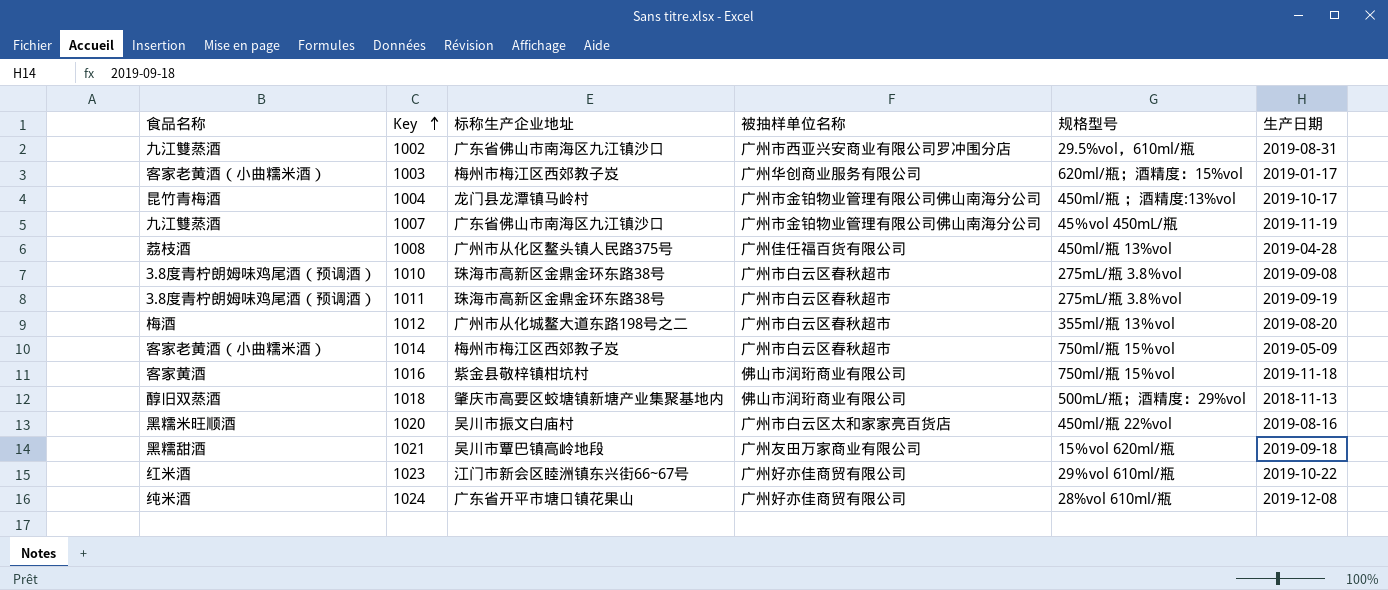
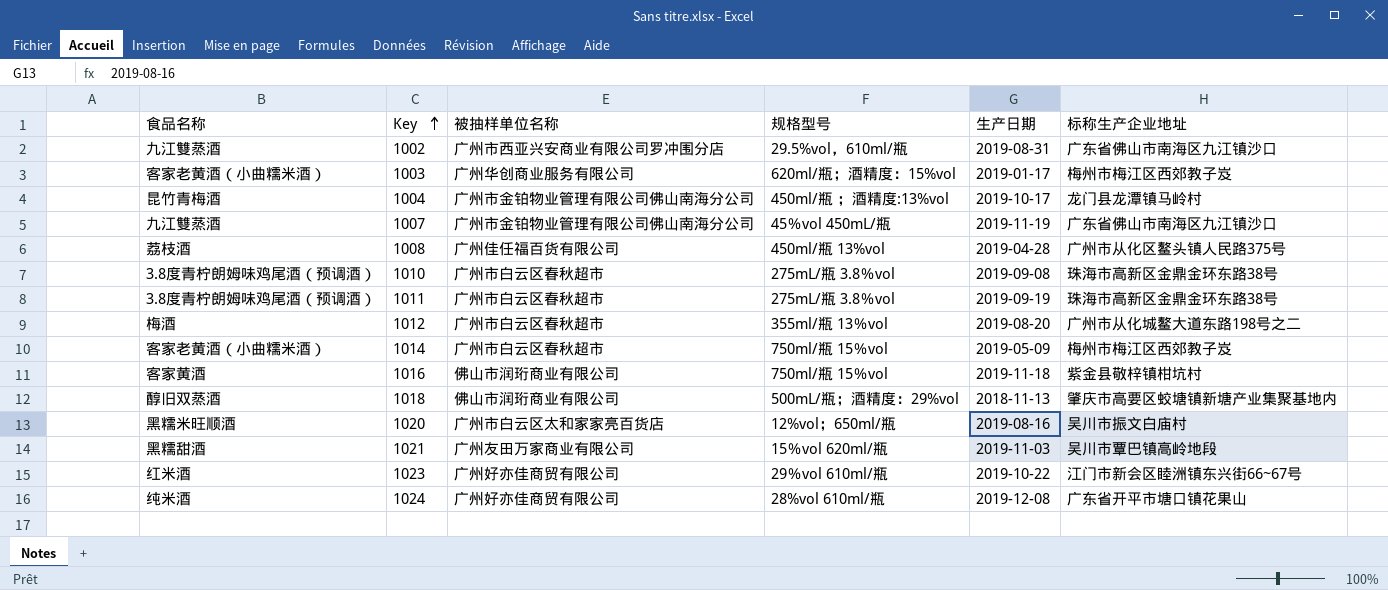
column 标称生产企业地址 | position: 3 -> 6
1020 | 规格型号: 450ml/瓶 22%vol -> 12%vol；650ml/瓶
1021 | 生产日期: 2019-09-18 -> 2019-11-03

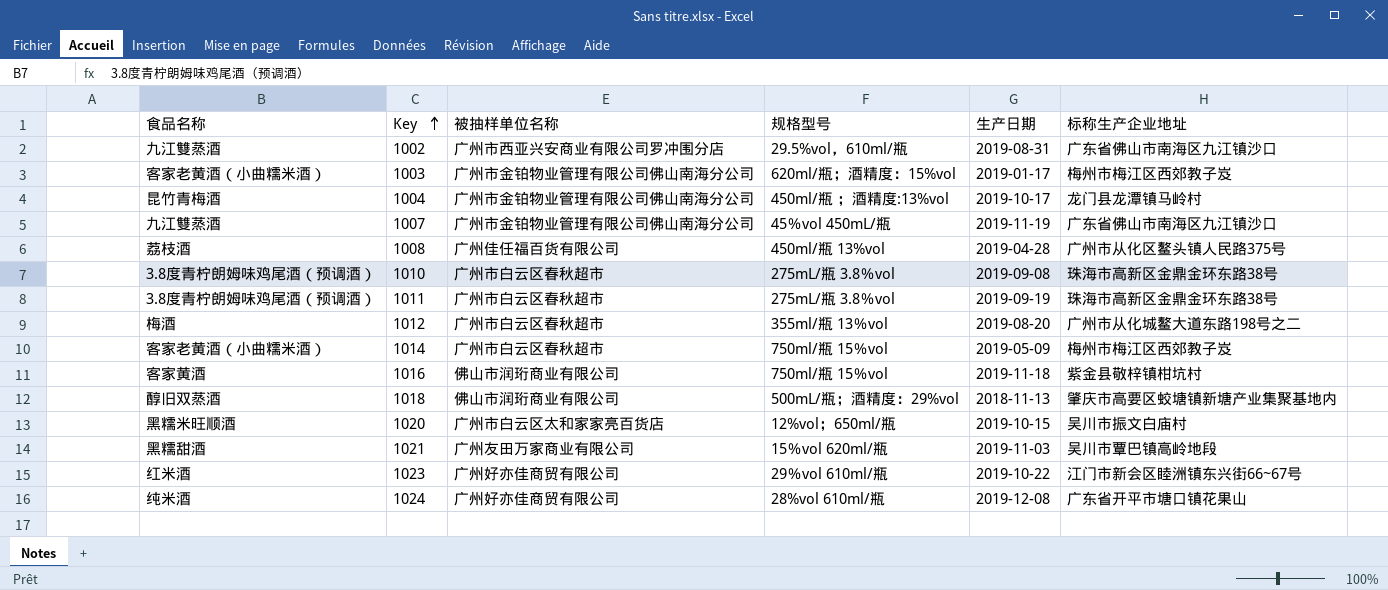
1003 | 被抽样单位名称: 广州华创商业服务有限公司 -> 广州市金铂物业管理有限公司佛山南海分公司
1020 | 生产日期: 2019-08-16 -> 2019-10-15

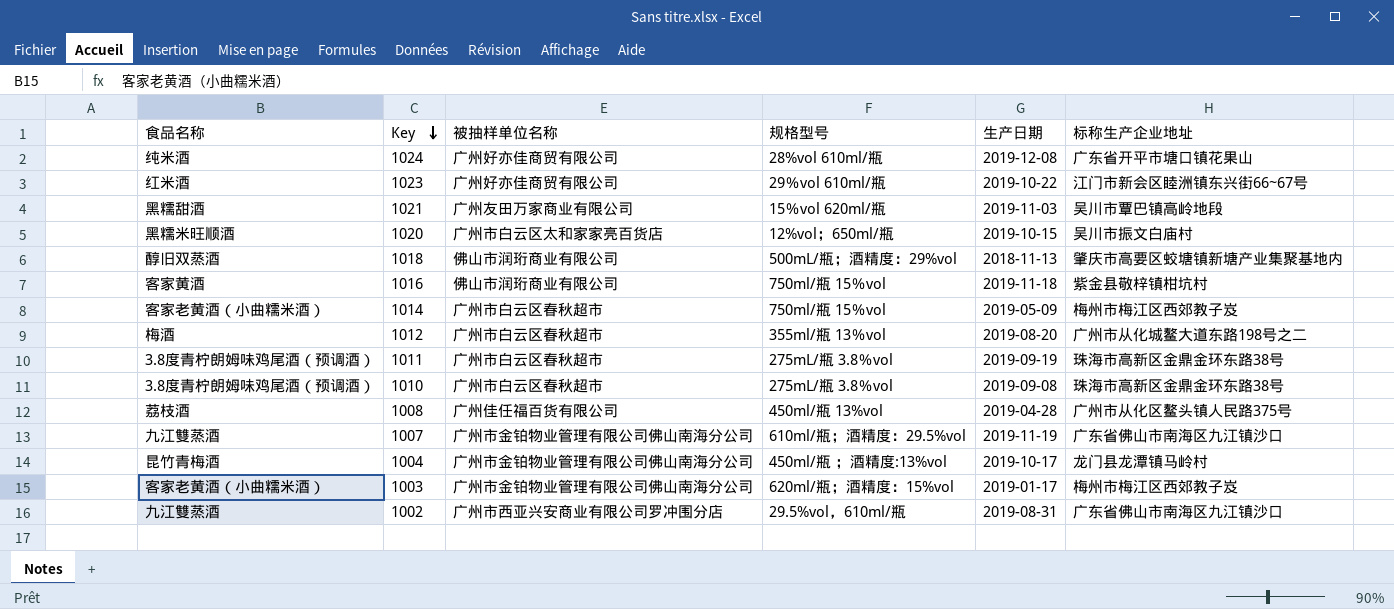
row order: Key ascending -> Key descending
1007 | 规格型号: 45％vol 450mL/瓶 -> 610ml/瓶；酒精度：29.5%vol

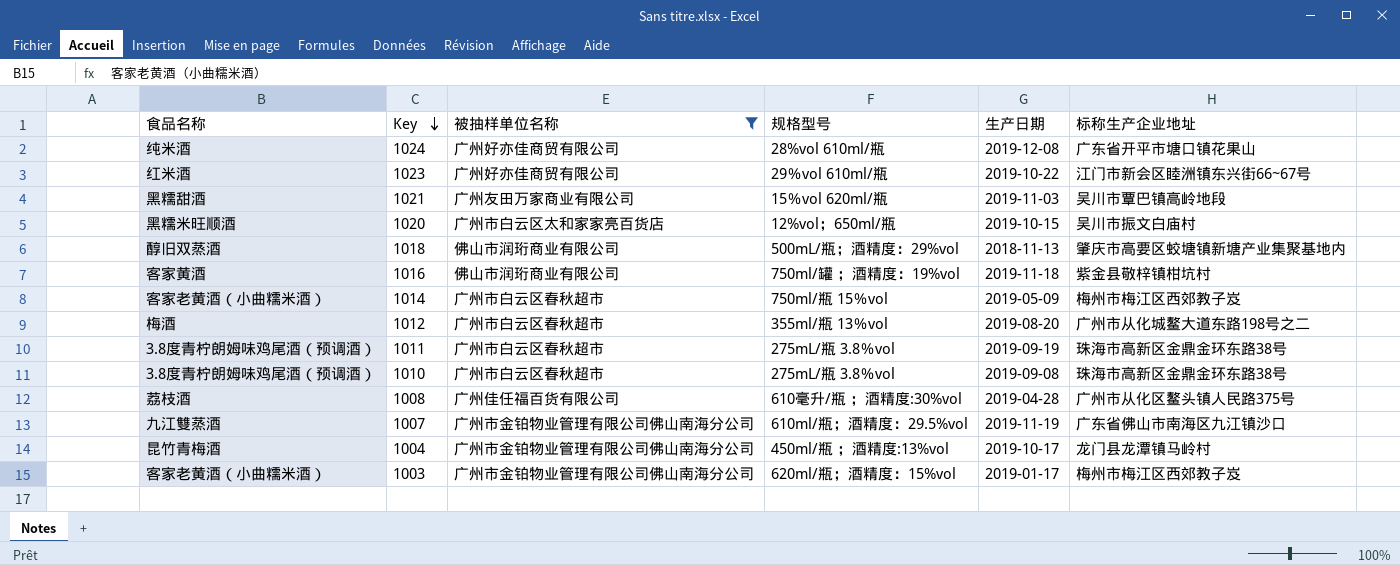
filter: none -> 被抽样单位名称 != 广州市西亚兴安商业有限公司罗冲围分店
1016 | 规格型号: 750ml/瓶 15％vol -> 750ml/罐 ；酒精度：19%vol
1008 | 规格型号: 450ml/瓶 13%vol -> 610毫升/瓶 ；酒精度:30%vol

